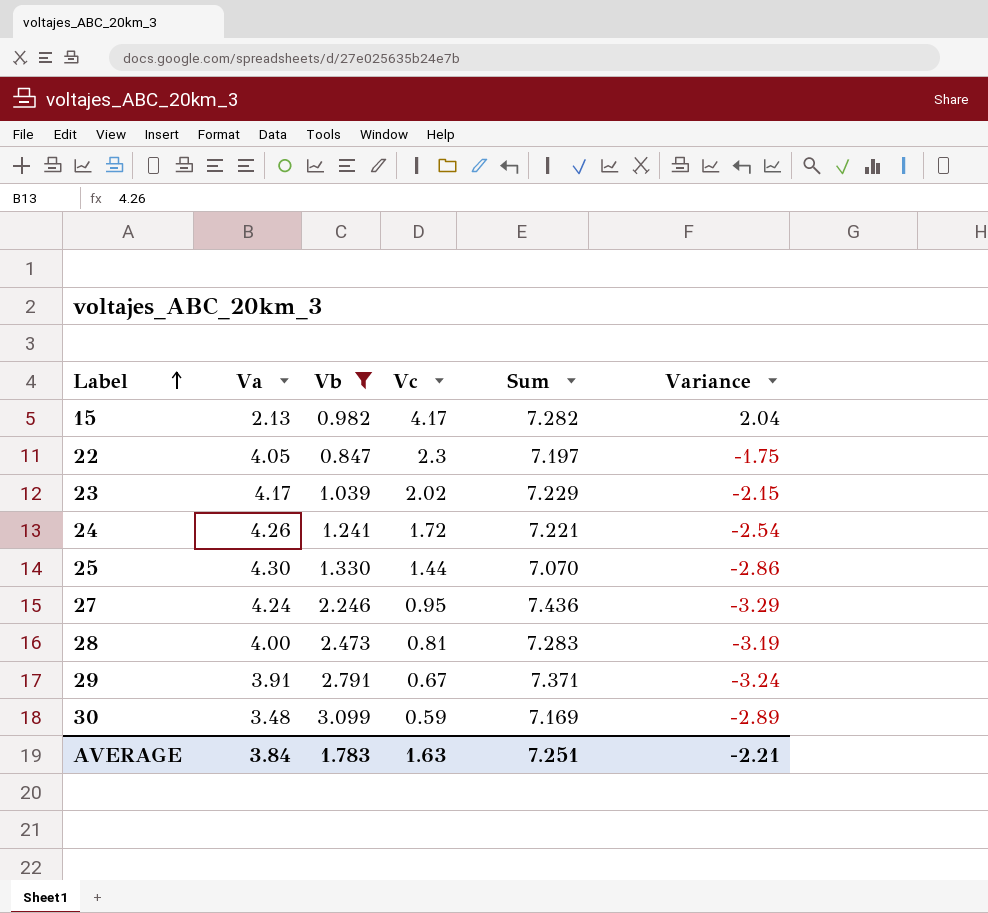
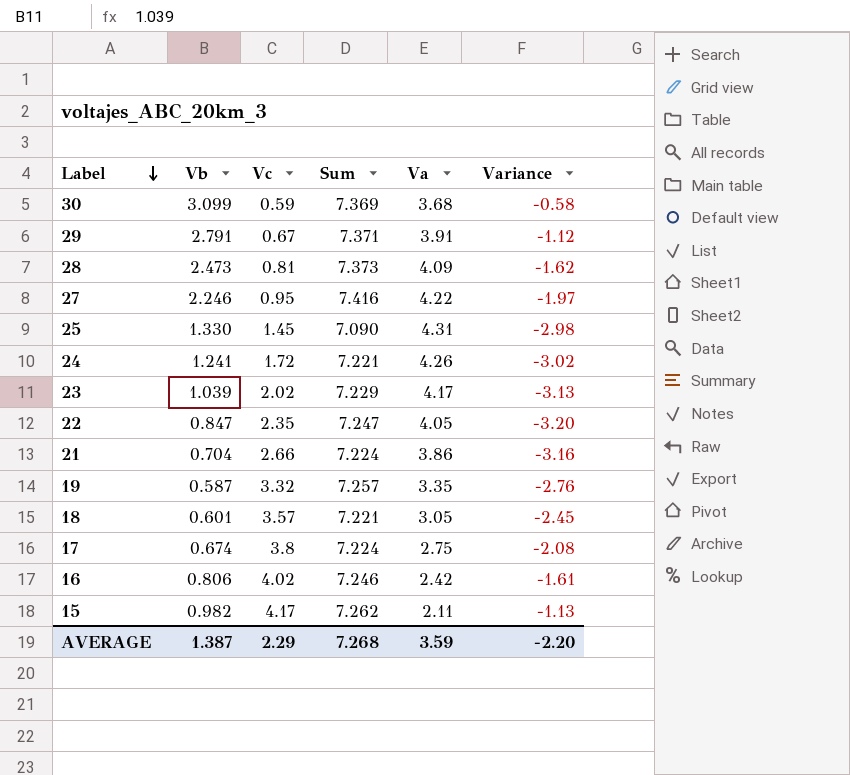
filter: Vb >= 0.847 -> none
row order: Label ascending -> Label descending
column Va | position: 2 -> 5
column Variance | formula: [Vc] - [Va] -> [Vb] - [Va]
30 | Sum: 7.169 -> 7.369
30 | Va: 3.48 -> 3.68
28 | Sum: 7.283 -> 7.373
28 | Va: 4.00 -> 4.09
27 | Sum: 7.436 -> 7.416
27 | Va: 4.24 -> 4.22
25 | Vc: 1.44 -> 1.45
25 | Sum: 7.070 -> 7.090
25 | Va: 4.30 -> 4.31
22 | Vc: 2.3 -> 2.35
22 | Sum: 7.197 -> 7.247
15 | Sum: 7.282 -> 7.262
15 | Va: 2.13 -> 2.11
AVERAGE | Vb: 1.783 -> 1.387
AVERAGE | Vc: 1.63 -> 2.29
AVERAGE | Sum: 7.251 -> 7.268
AVERAGE | Va: 3.84 -> 3.59
AVERAGE | Variance: -2.21 -> -2.20

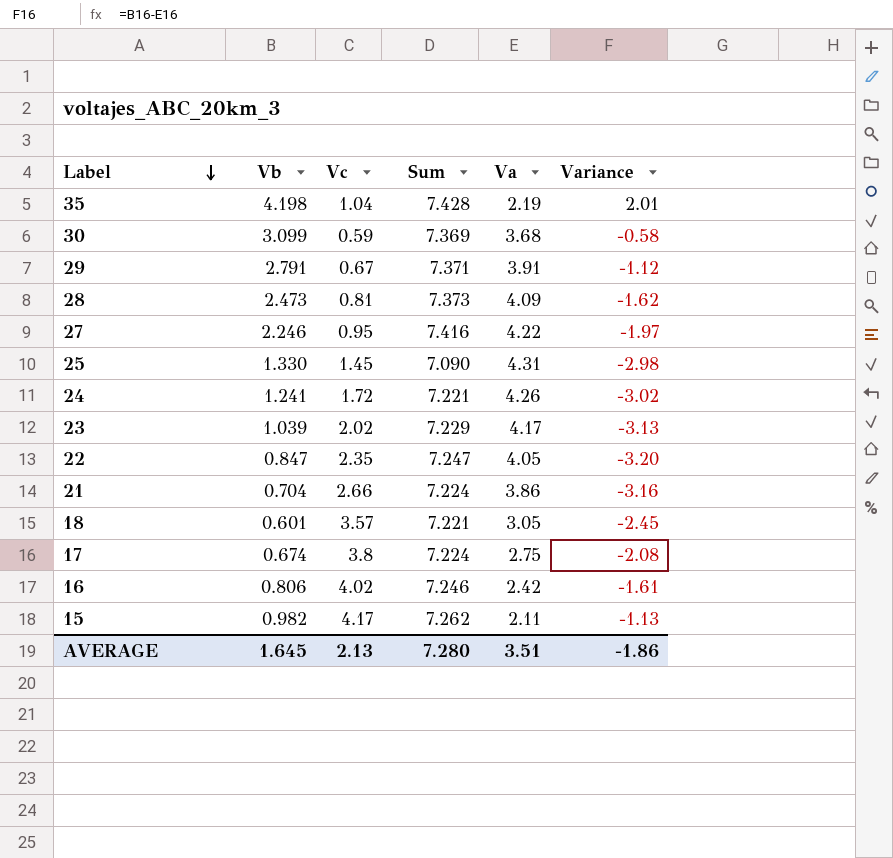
row 19: 0.587 | 3.32 | 7.257 | 3.35 | -2.76 -> none
row 35: none -> 4.198 | 1.04 | 7.428 | 2.19 | 2.01
AVERAGE | Vb: 1.387 -> 1.645
AVERAGE | Vc: 2.29 -> 2.13
AVERAGE | Sum: 7.268 -> 7.280
AVERAGE | Va: 3.59 -> 3.51
AVERAGE | Variance: -2.20 -> -1.86

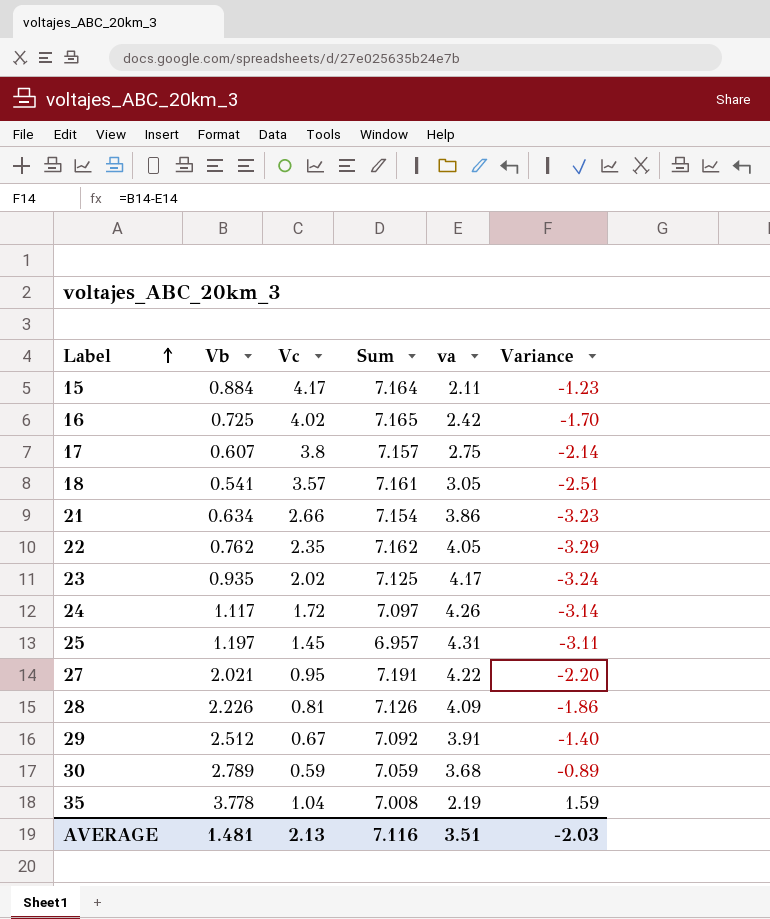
row order: Label descending -> Label ascending
column name: Va -> va
15 | Vb: 0.982 -> 0.884
15 | Sum: 7.262 -> 7.164
15 | Variance: -1.13 -> -1.23
16 | Vb: 0.806 -> 0.725
16 | Sum: 7.246 -> 7.165
16 | Variance: -1.61 -> -1.70
17 | Vb: 0.674 -> 0.607
17 | Sum: 7.224 -> 7.157
17 | Variance: -2.08 -> -2.14
18 | Vb: 0.601 -> 0.541
18 | Sum: 7.221 -> 7.161
18 | Variance: -2.45 -> -2.51
21 | Vb: 0.704 -> 0.634
21 | Sum: 7.224 -> 7.154
21 | Variance: -3.16 -> -3.23
22 | Vb: 0.847 -> 0.762
22 | Sum: 7.247 -> 7.162
22 | Variance: -3.20 -> -3.29
23 | Vb: 1.039 -> 0.935
23 | Sum: 7.229 -> 7.125
23 | Variance: -3.13 -> -3.24
24 | Vb: 1.241 -> 1.117
24 | Sum: 7.221 -> 7.097
24 | Variance: -3.02 -> -3.14
25 | Vb: 1.330 -> 1.197
25 | Sum: 7.090 -> 6.957
25 | Variance: -2.98 -> -3.11
27 | Vb: 2.246 -> 2.021
27 | Sum: 7.416 -> 7.191
27 | Variance: -1.97 -> -2.20
28 | Vb: 2.473 -> 2.226
28 | Sum: 7.373 -> 7.126
28 | Variance: -1.62 -> -1.86
29 | Vb: 2.791 -> 2.512
29 | Sum: 7.371 -> 7.092
29 | Variance: -1.12 -> -1.40
30 | Vb: 3.099 -> 2.789
30 | Sum: 7.369 -> 7.059
30 | Variance: -0.58 -> -0.89
35 | Vb: 4.198 -> 3.778
35 | Sum: 7.428 -> 7.008
35 | Variance: 2.01 -> 1.59
AVERAGE | Vb: 1.645 -> 1.481
AVERAGE | Sum: 7.280 -> 7.116
AVERAGE | Variance: -1.86 -> -2.03

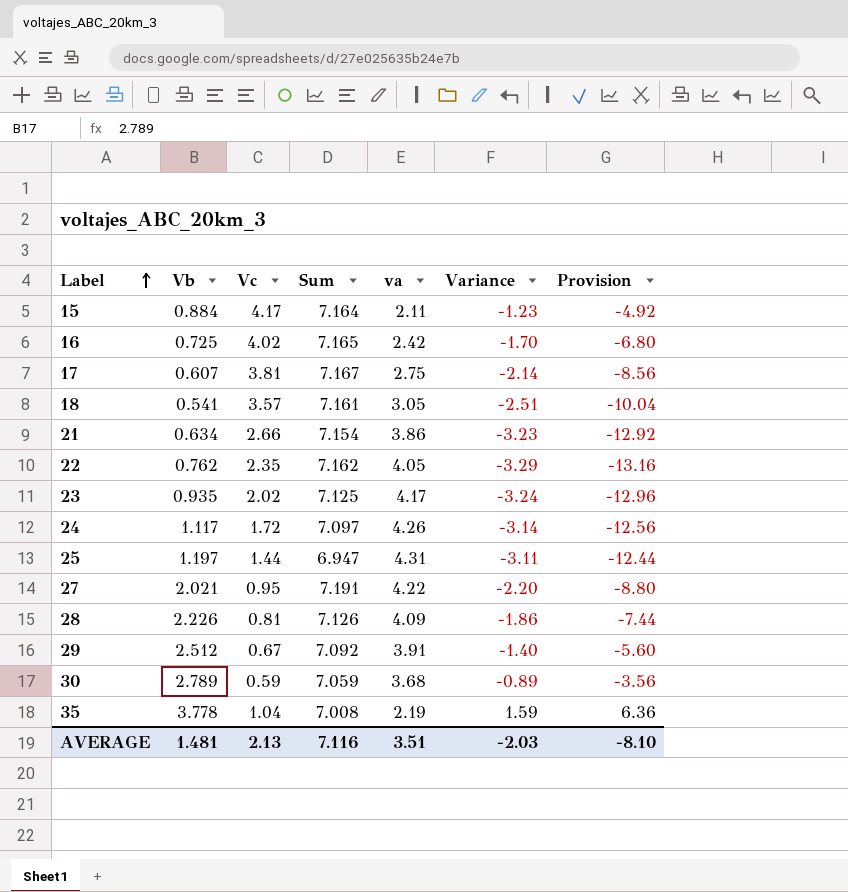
column Provision | formula: none -> [Variance] * 4
17 | Vc: 3.8 -> 3.81
17 | Sum: 7.157 -> 7.167
25 | Vc: 1.45 -> 1.44
25 | Sum: 6.957 -> 6.947

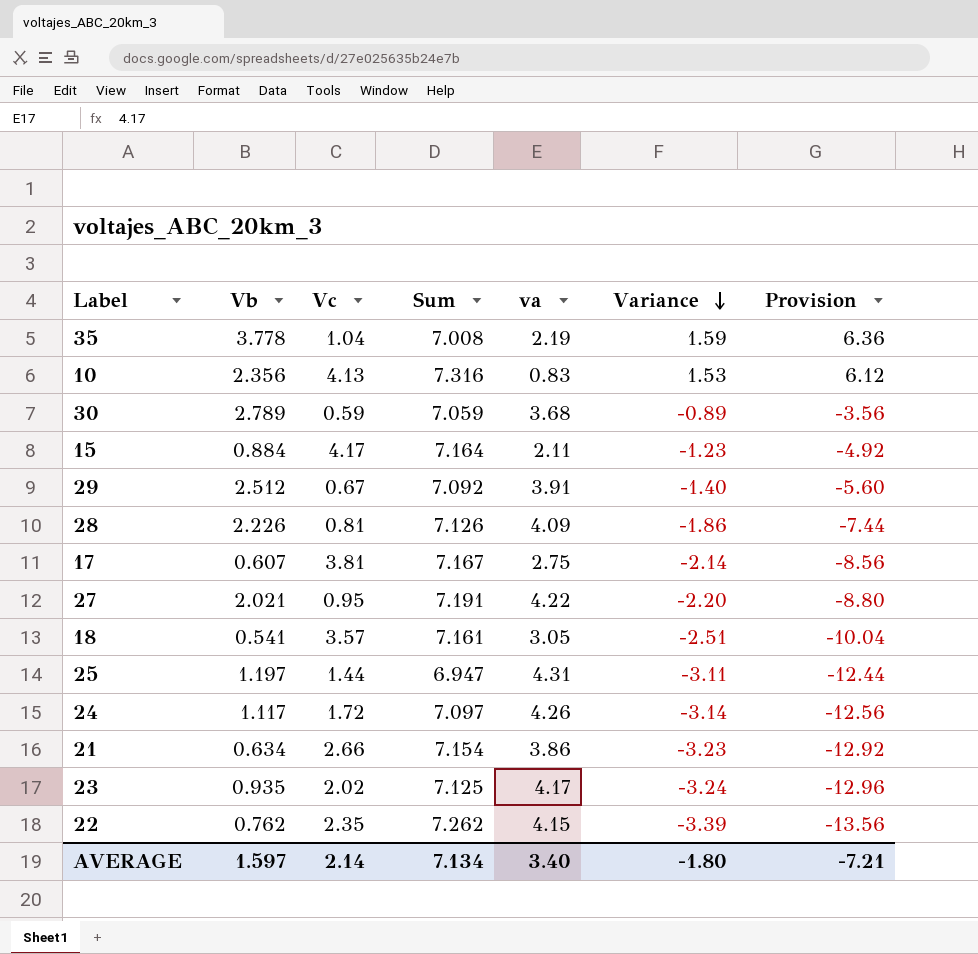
row order: Label ascending -> Variance descending
row 16: 0.725 | 4.02 | 7.165 | 2.42 | -1.70 | -6.80 -> none
row 10: none -> 2.356 | 4.13 | 7.316 | 0.83 | 1.53 | 6.12
22 | Sum: 7.162 -> 7.262
22 | va: 4.05 -> 4.15
22 | Variance: -3.29 -> -3.39
22 | Provision: -13.16 -> -13.56
AVERAGE | Vb: 1.481 -> 1.597
AVERAGE | Vc: 2.13 -> 2.14
AVERAGE | Sum: 7.116 -> 7.134
AVERAGE | va: 3.51 -> 3.40
AVERAGE | Variance: -2.03 -> -1.80
AVERAGE | Provision: -8.10 -> -7.21

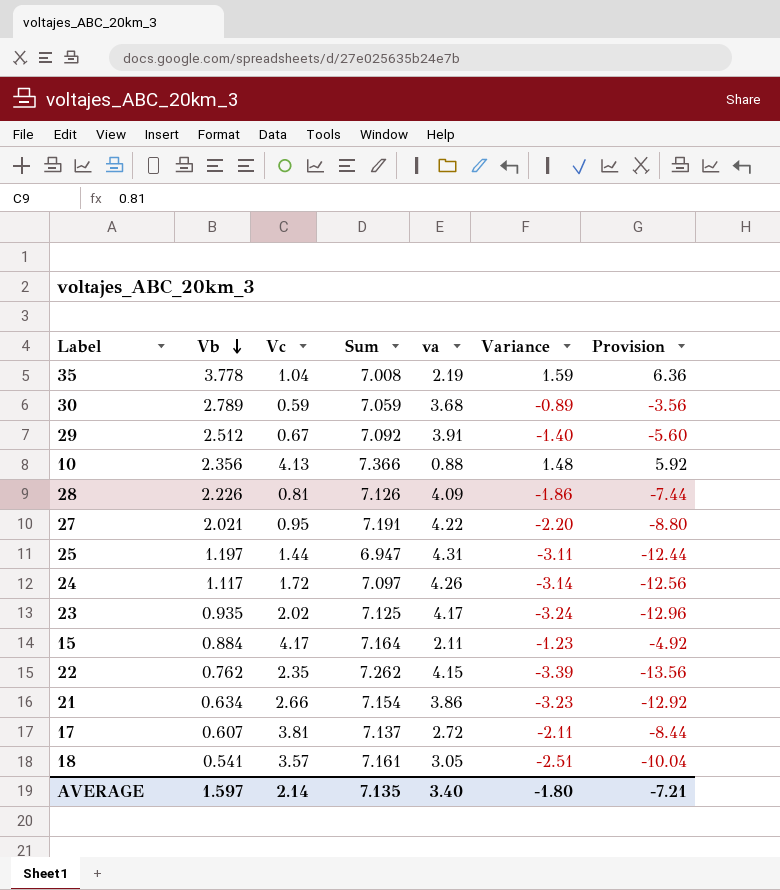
row order: Variance descending -> Vb descending
10 | Sum: 7.316 -> 7.366
10 | va: 0.83 -> 0.88
10 | Variance: 1.53 -> 1.48
10 | Provision: 6.12 -> 5.92
17 | Sum: 7.167 -> 7.137
17 | va: 2.75 -> 2.72
17 | Variance: -2.14 -> -2.11
17 | Provision: -8.56 -> -8.44
AVERAGE | Sum: 7.134 -> 7.135

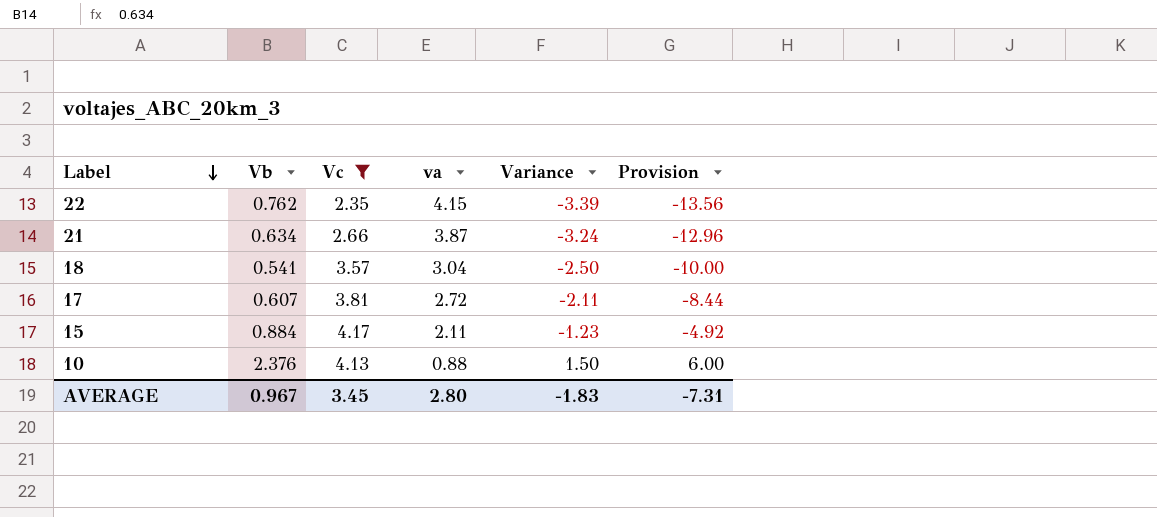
filter: none -> Vc >= 2.35
row order: Vb descending -> Label descending
column Sum | formula: [Vb] + [Vc] + [va] -> none
21 | va: 3.86 -> 3.87
21 | Variance: -3.23 -> -3.24
21 | Provision: -12.92 -> -12.96
18 | va: 3.05 -> 3.04
18 | Variance: -2.51 -> -2.50
18 | Provision: -10.04 -> -10.00
10 | Vb: 2.356 -> 2.376
10 | Variance: 1.48 -> 1.50
10 | Provision: 5.92 -> 6.00
AVERAGE | Vb: 1.597 -> 0.967
AVERAGE | Vc: 2.14 -> 3.45
AVERAGE | va: 3.40 -> 2.80
AVERAGE | Variance: -1.80 -> -1.83
AVERAGE | Provision: -7.21 -> -7.31

